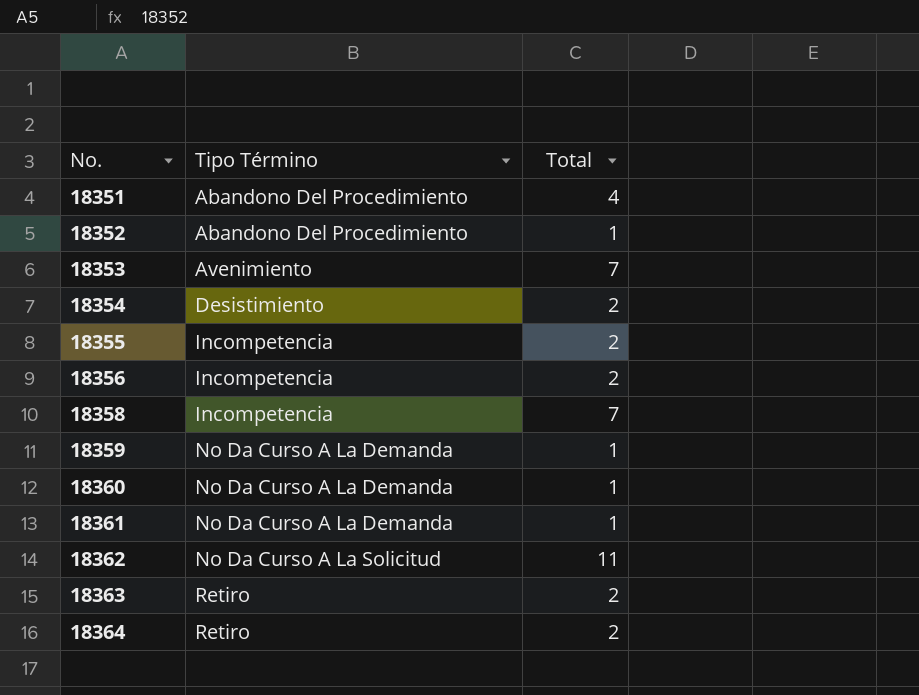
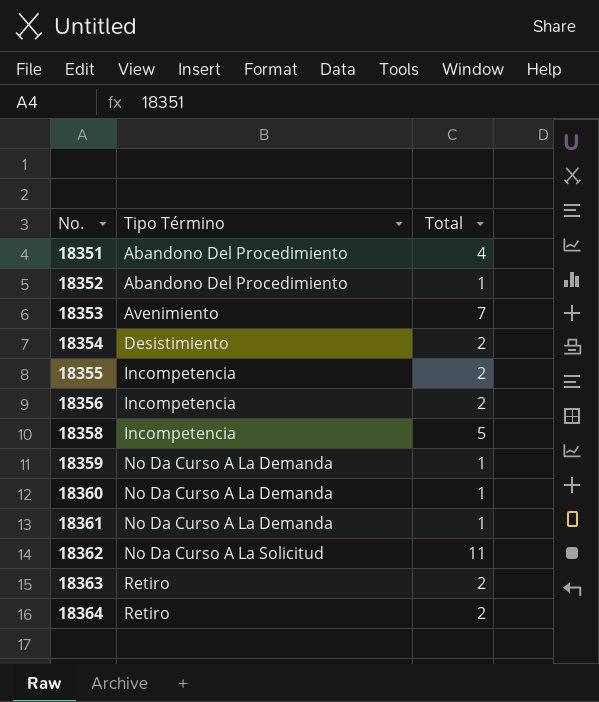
18358 | Total: 7 -> 5

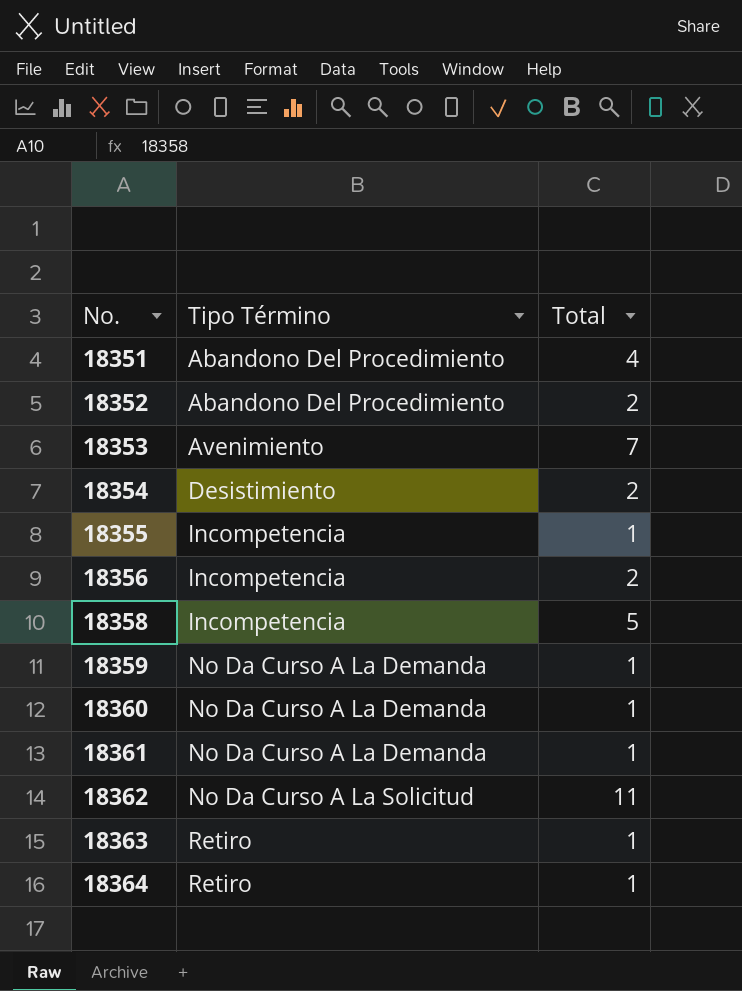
18352 | Total: 1 -> 2
18355 | Total: 2 -> 1
18363 | Total: 2 -> 1
18364 | Total: 2 -> 1

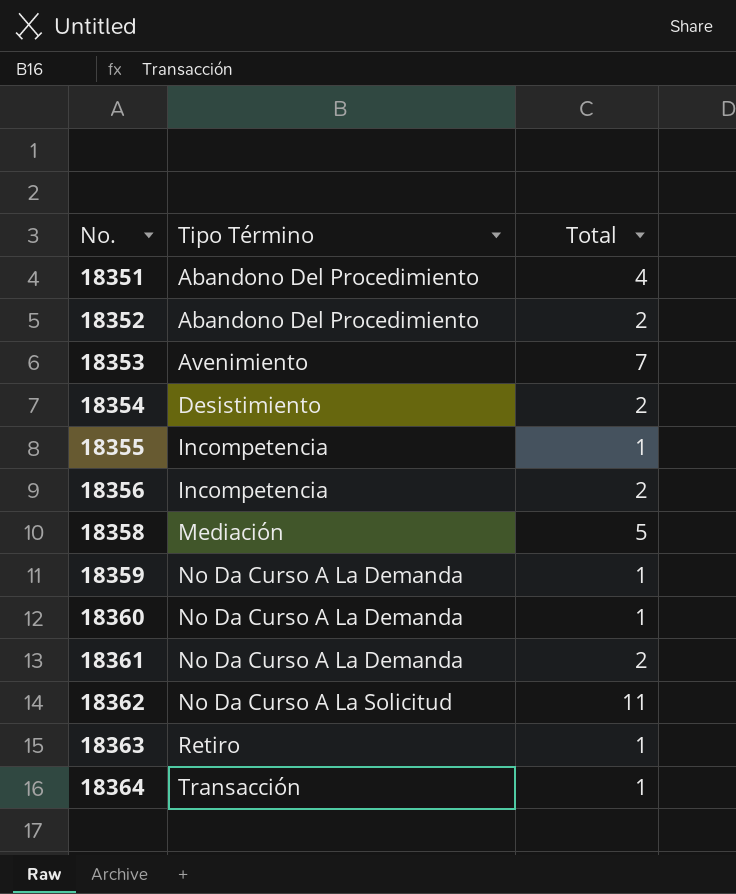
18358 | Tipo Término: Incompetencia -> Mediación
18361 | Total: 1 -> 2
18364 | Tipo Término: Retiro -> Transacción

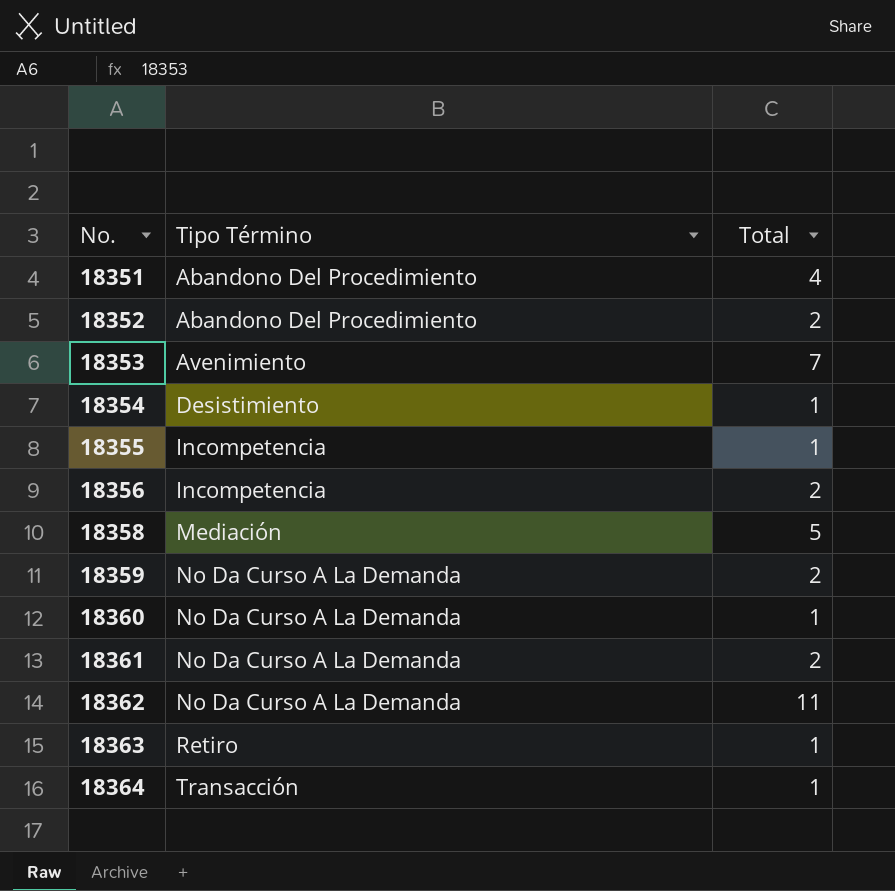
18354 | Total: 2 -> 1
18359 | Total: 1 -> 2
18362 | Tipo Término: No Da Curso A La Solicitud -> No Da Curso A La Demanda

